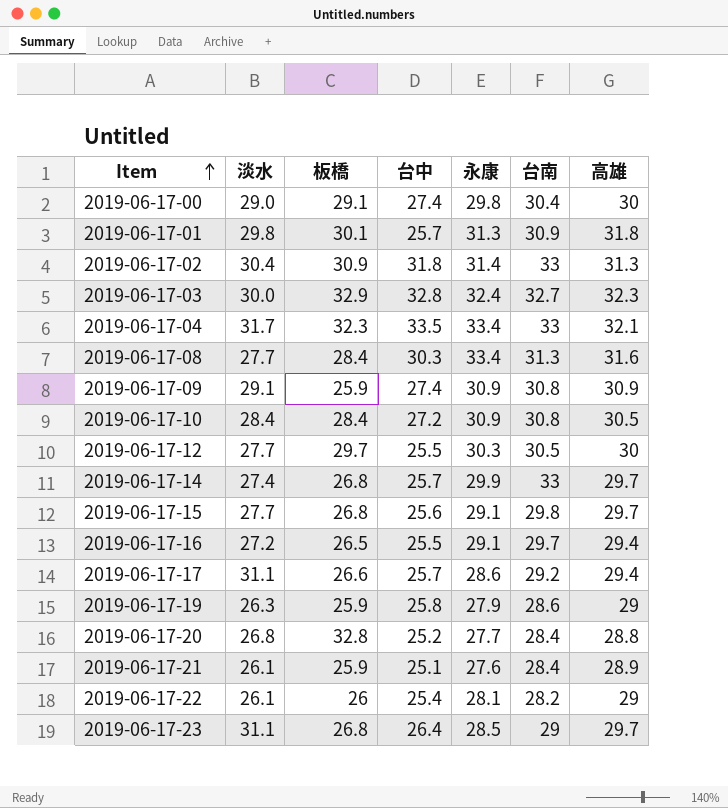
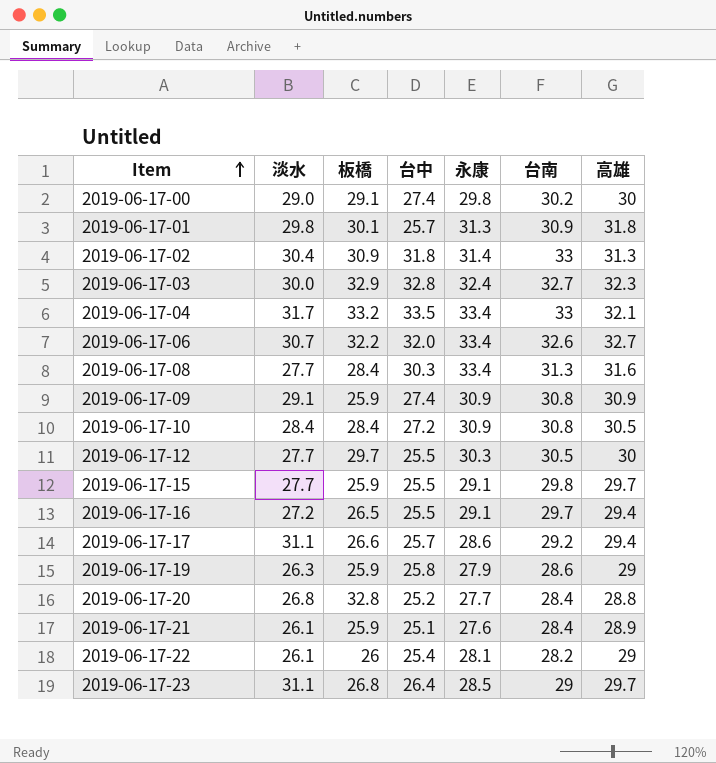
row 2019-06-17-14: 27.4 | 26.8 | 25.7 | 29.9 | 33 | 29.7 -> none
2019-06-17-00 | 台南: 30.4 -> 30.2
2019-06-17-04 | 板橋: 32.3 -> 33.2
row 2019-06-17-06: none -> 30.7 | 32.2 | 32.0 | 33.4 | 32.6 | 32.7
2019-06-17-15 | 板橋: 26.8 -> 25.9
2019-06-17-15 | 台中: 25.6 -> 25.5

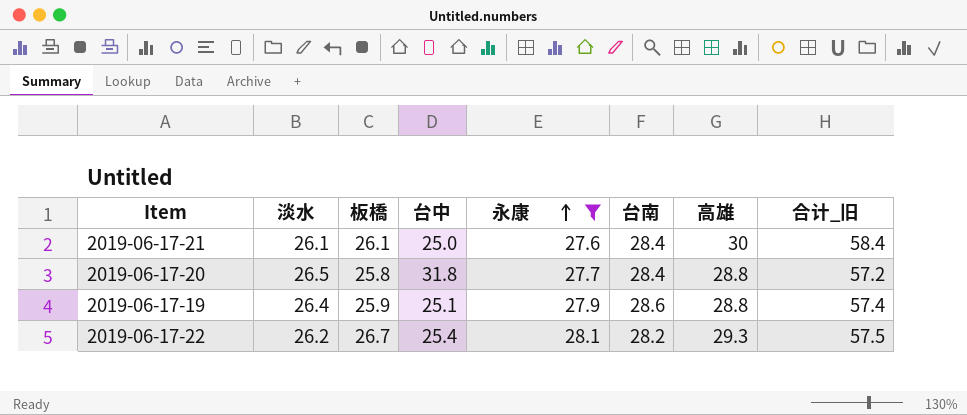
filter: none -> 永康 <= 28.1
row order: Item ascending -> 永康 ascending
column 合计_旧 | formula: none -> [台南] + [高雄]
2019-06-17-21 | 板橋: 25.9 -> 26.1
2019-06-17-21 | 台中: 25.1 -> 25.0
2019-06-17-21 | 高雄: 28.9 -> 30
2019-06-17-20 | 淡水: 26.8 -> 26.5
2019-06-17-20 | 板橋: 32.8 -> 25.8
2019-06-17-20 | 台中: 25.2 -> 31.8
2019-06-17-19 | 淡水: 26.3 -> 26.4
2019-06-17-19 | 台中: 25.8 -> 25.1
2019-06-17-19 | 高雄: 29 -> 28.8
2019-06-17-22 | 淡水: 26.1 -> 26.2
2019-06-17-22 | 板橋: 26 -> 26.7
2019-06-17-22 | 高雄: 29 -> 29.3

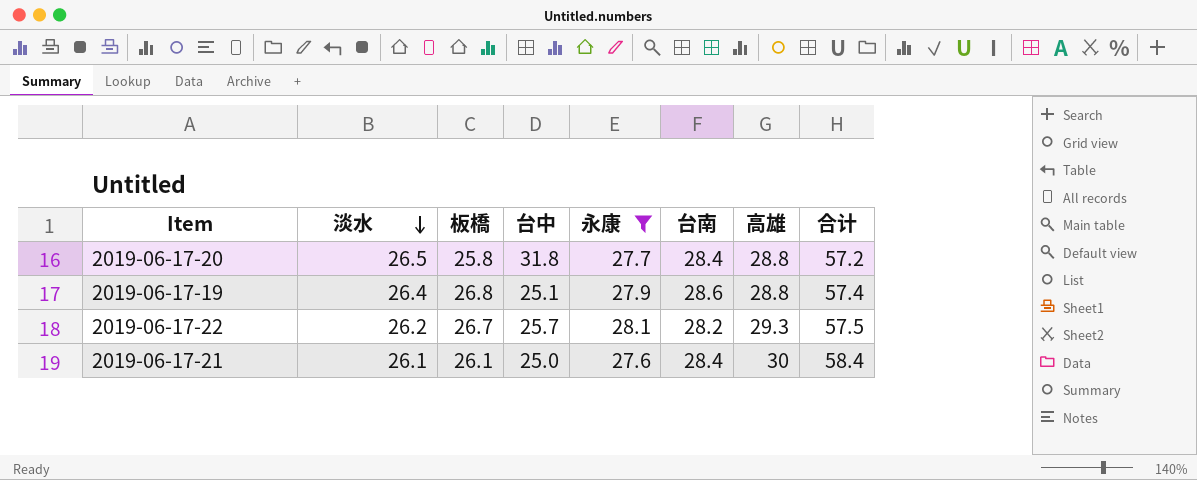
row order: 永康 ascending -> 淡水 descending
column name: 合计_旧 -> 合计
2019-06-17-19 | 板橋: 25.9 -> 26.8
2019-06-17-22 | 台中: 25.4 -> 25.7

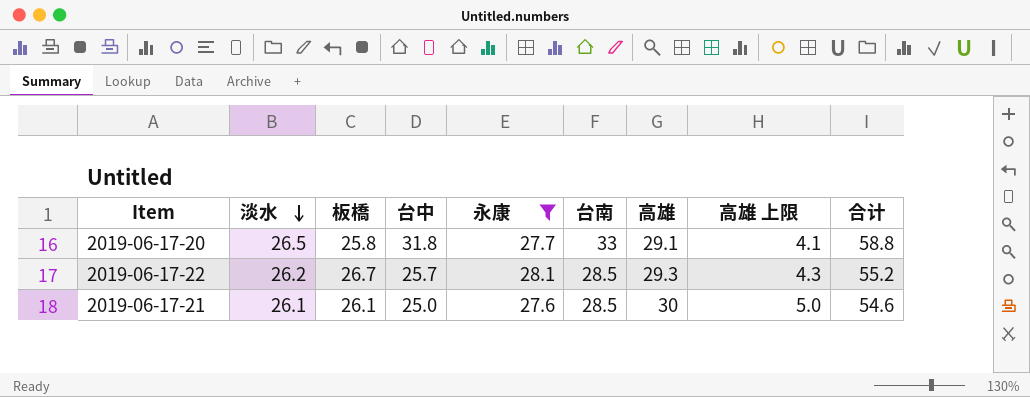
column 高雄 上限 | formula: none -> [高雄] - 25
column 合计 | formula: [台南] + [高雄] -> [板橋] + [台南]
row 2019-06-17-19: 26.4 | 26.8 | 25.1 | 27.9 | 28.6 | 28.8 | 57.4 -> none
2019-06-17-20 | 台南: 28.4 -> 33
2019-06-17-20 | 高雄: 28.8 -> 29.1
2019-06-17-22 | 台南: 28.2 -> 28.5
2019-06-17-21 | 台南: 28.4 -> 28.5

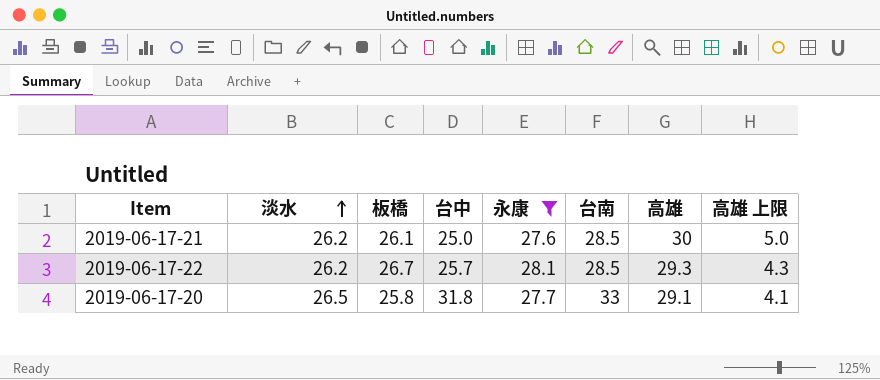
row order: 淡水 descending -> 淡水 ascending
column 合计 | formula: [板橋] + [台南] -> none
2019-06-17-21 | 淡水: 26.1 -> 26.2

